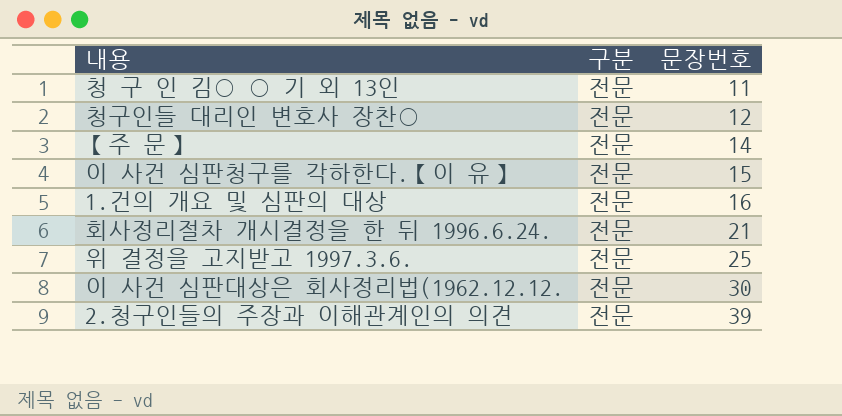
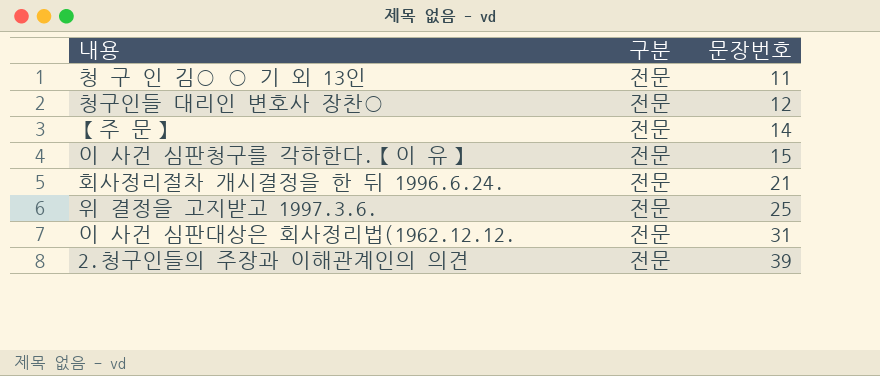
row 1.건의 개요 및 심판의 대상: 전문 | 16 -> none
이 사건 심판대상은 회사정리법(1962.12.12. | 문장번호: 30 -> 31

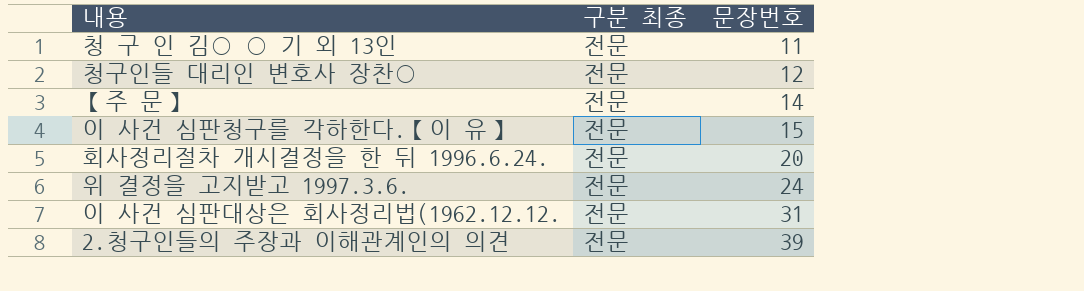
column name: 구분 -> 구분 최종
회사정리절차 개시결정을 한 뒤 1996.6.24. | 문장번호: 21 -> 20
위 결정을 고지받고 1997.3.6. | 문장번호: 25 -> 24

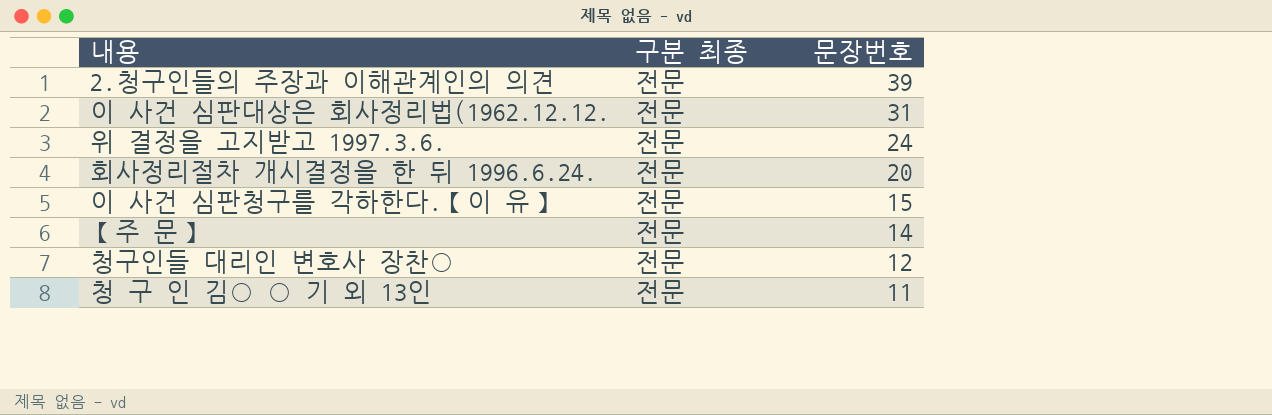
row order: 문장번호 ascending -> 문장번호 descending

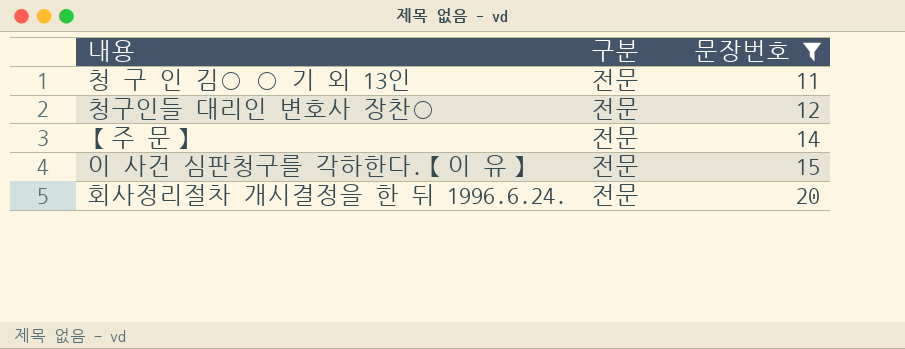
filter: none -> 문장번호 <= 20
row order: 문장번호 descending -> 문장번호 ascending
column name: 구분 최종 -> 구분

